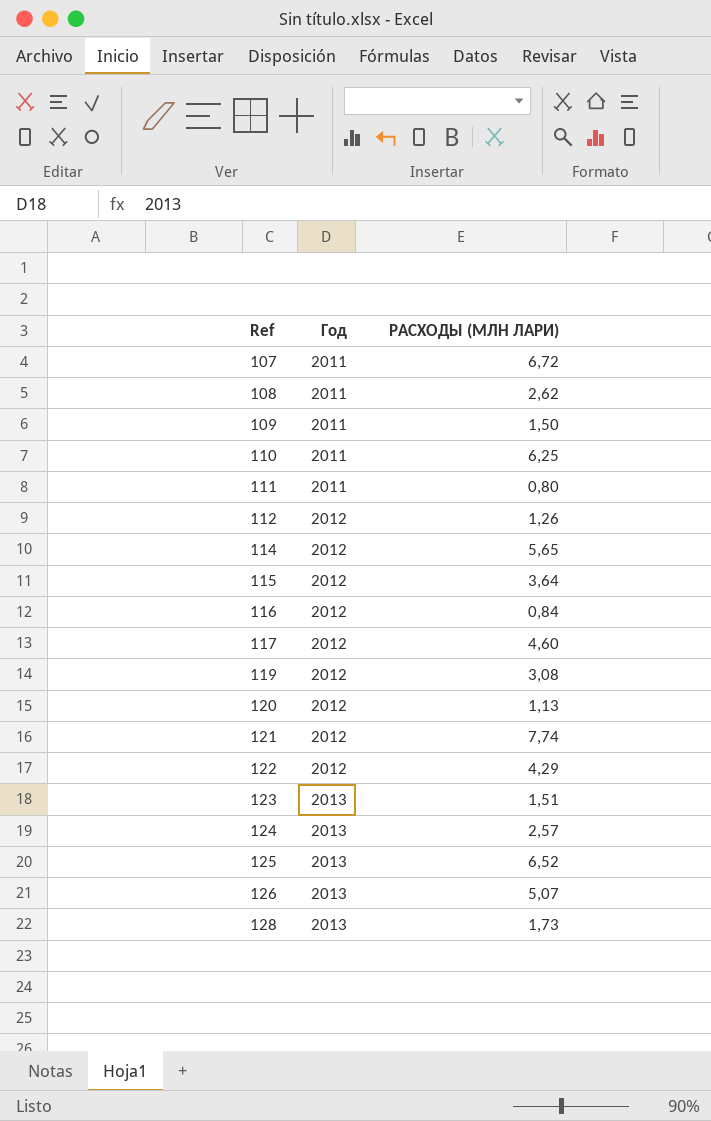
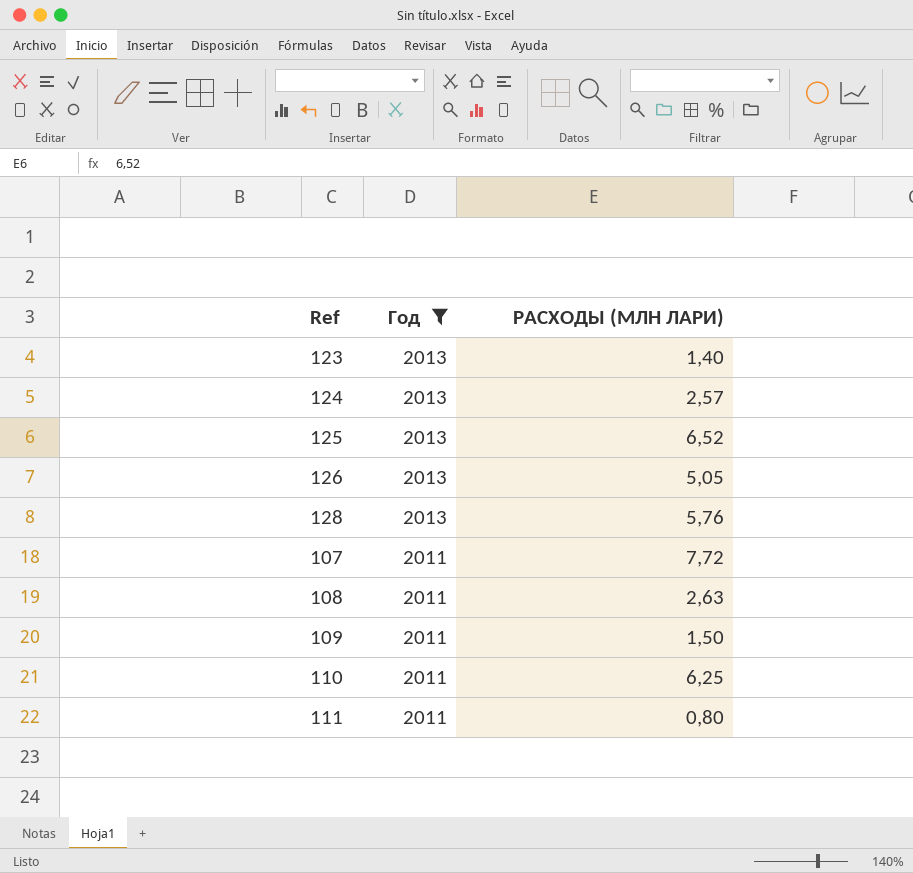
filter: none -> Год != 2012
row order: Ref ascending -> Год descending
123 | РАСХОДЫ (МЛН ЛАРИ): 1,51 -> 1,40
126 | РАСХОДЫ (МЛН ЛАРИ): 5,07 -> 5,05
128 | РАСХОДЫ (МЛН ЛАРИ): 1,73 -> 5,76
107 | РАСХОДЫ (МЛН ЛАРИ): 6,72 -> 7,72
108 | РАСХОДЫ (МЛН ЛАРИ): 2,62 -> 2,63

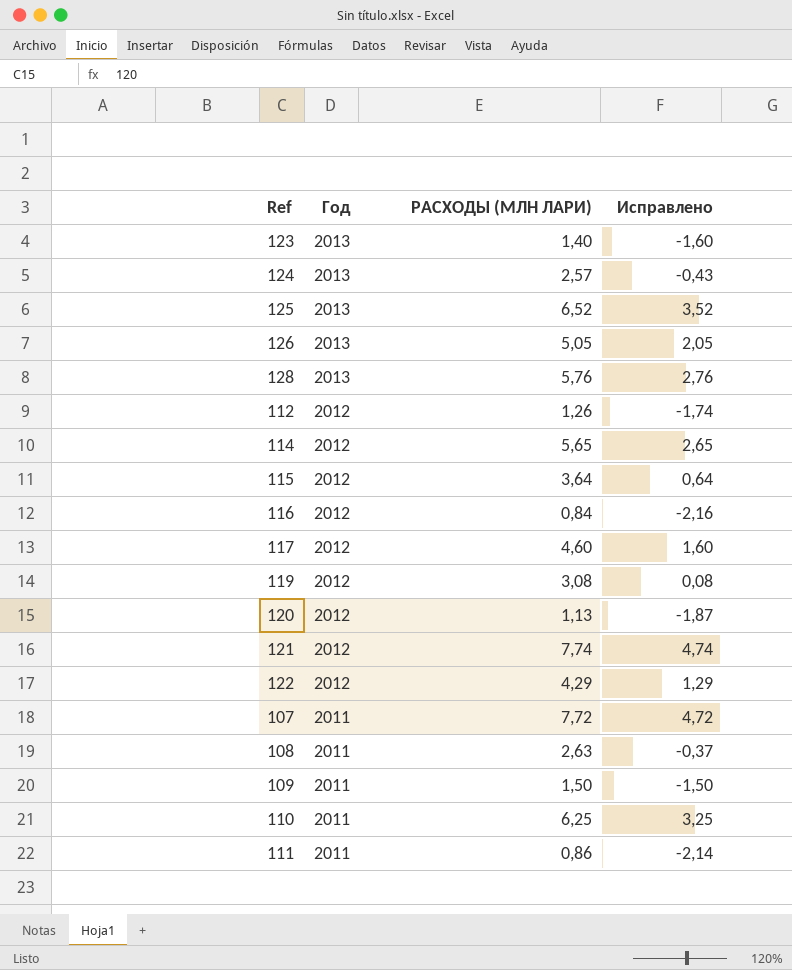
filter: Год != 2012 -> none
column Исправлено | formula: none -> [РАСХОДЫ (МЛН ЛАРИ)] - 3
111 | РАСХОДЫ (МЛН ЛАРИ): 0,80 -> 0,86

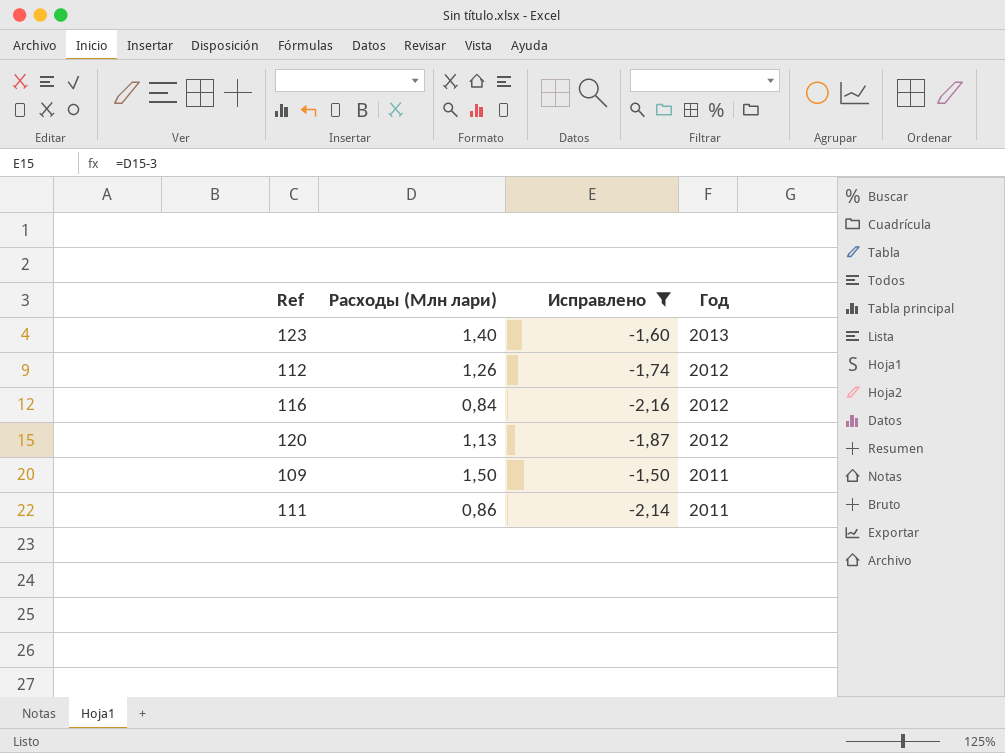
filter: none -> Исправлено <= -1,50
column name: РАСХОДЫ (МЛН ЛАРИ) -> Расходы (Млн лари)
column Год | position: 2 -> 4

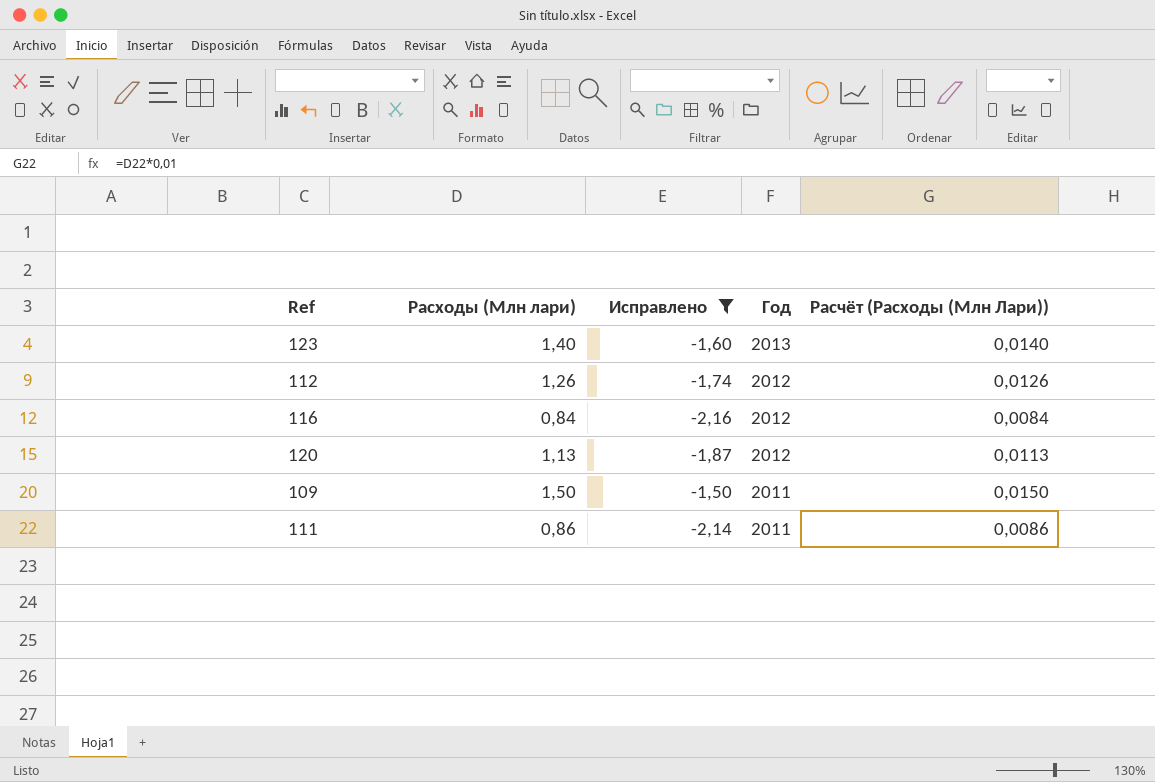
column Расчёт (Расходы (Млн Лари)) | formula: none -> [Расходы (Млн лари)] * 0,01

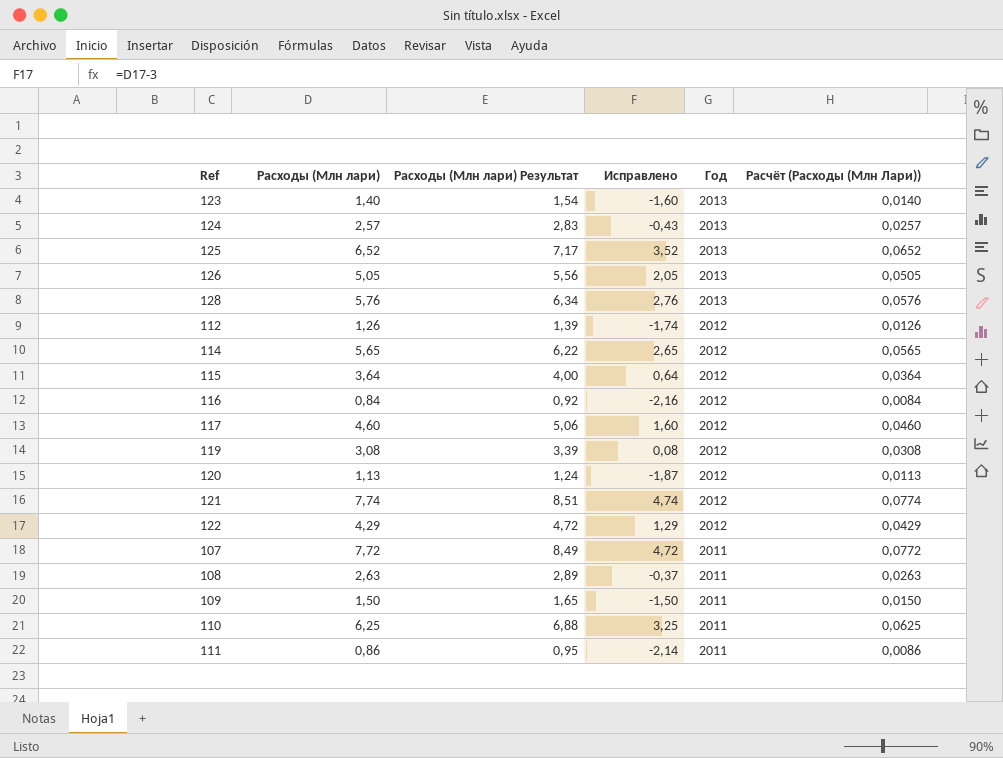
filter: Исправлено <= -1,50 -> none
column Расходы (Млн лари) Результат | formula: none -> [Расходы (Млн лари)] * 1,1

